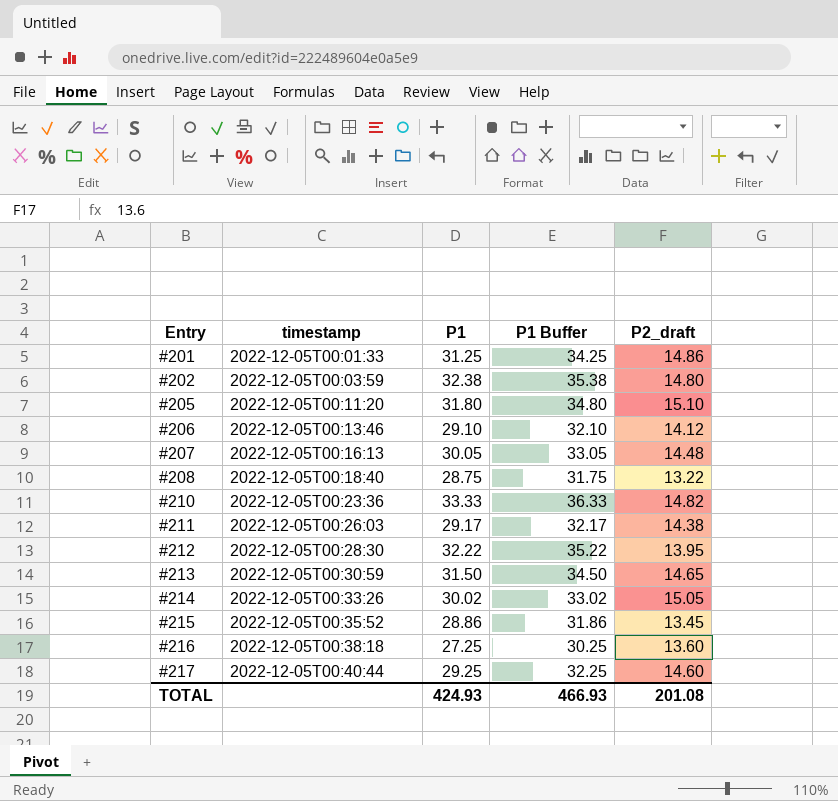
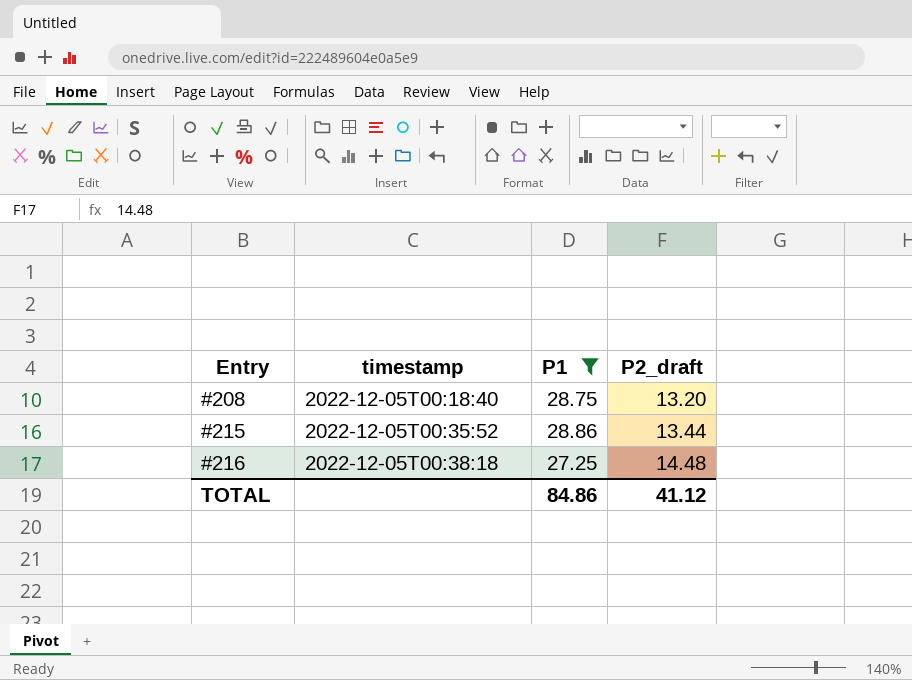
filter: none -> P1 <= 28.86
column P1 Buffer | formula: [P1] + 3 -> none
#208 | P2_draft: 13.22 -> 13.20
#215 | P2_draft: 13.45 -> 13.44
#216 | P2_draft: 13.60 -> 14.48
TOTAL | P1: 424.93 -> 84.86
TOTAL | P2_draft: 201.08 -> 41.12

